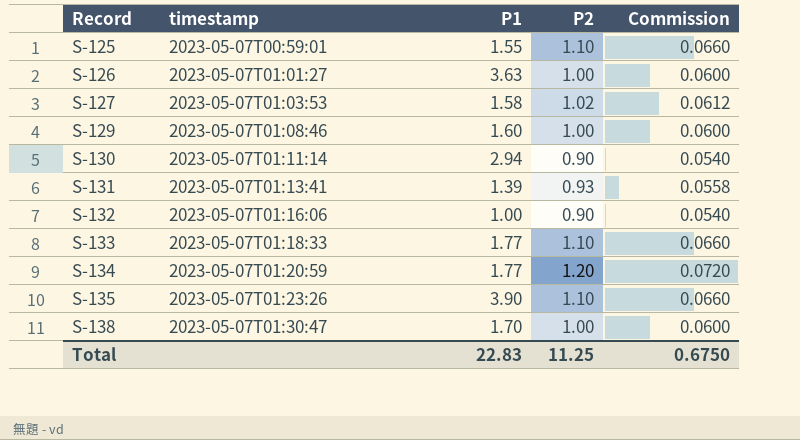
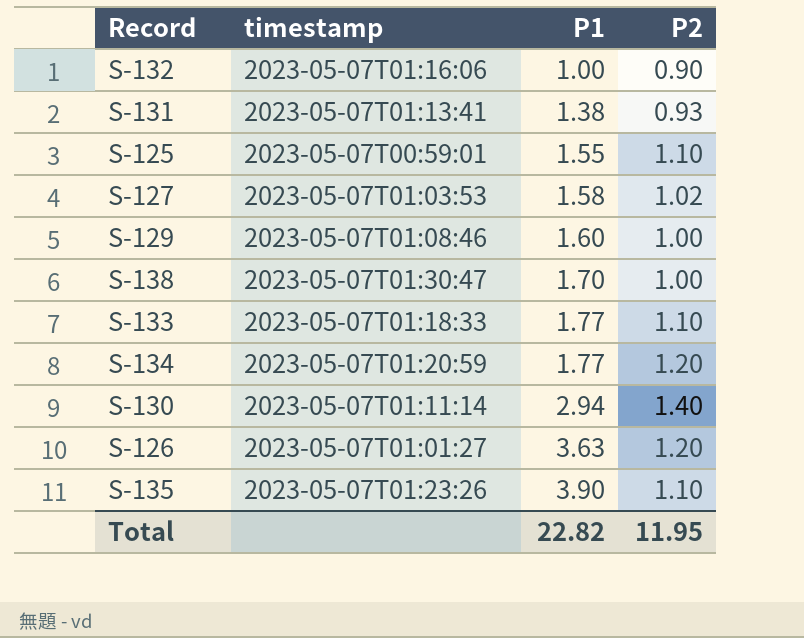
row order: Record ascending -> P1 ascending
column Commission | formula: [P2] * 0.06 -> none
S-131 | P1: 1.39 -> 1.38
S-130 | P2: 0.90 -> 1.40
S-126 | P2: 1.00 -> 1.20
Total | P1: 22.83 -> 22.82
Total | P2: 11.25 -> 11.95

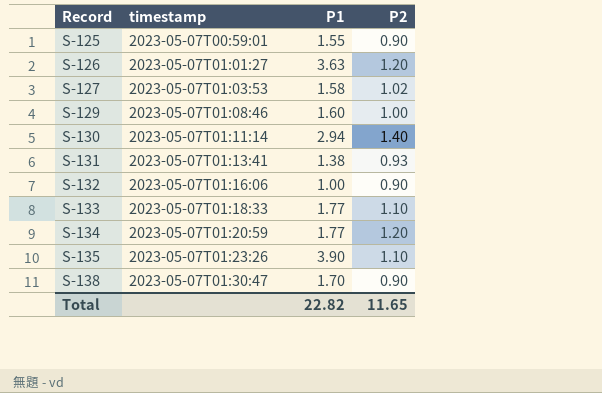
row order: P1 ascending -> Record ascending
S-125 | P2: 1.10 -> 0.90
S-138 | P2: 1.00 -> 0.90
Total | P2: 11.95 -> 11.65

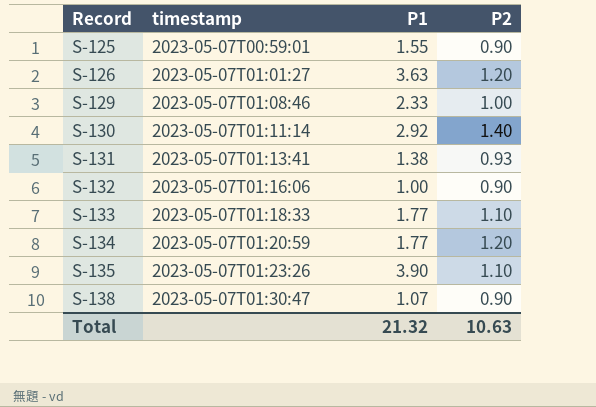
row S-127: 2023-05-07T01:03:53 | 1.58 | 1.02 -> none
S-129 | P1: 1.60 -> 2.33
S-130 | P1: 2.94 -> 2.92
S-138 | P1: 1.70 -> 1.07
Total | P1: 22.82 -> 21.32
Total | P2: 11.65 -> 10.63

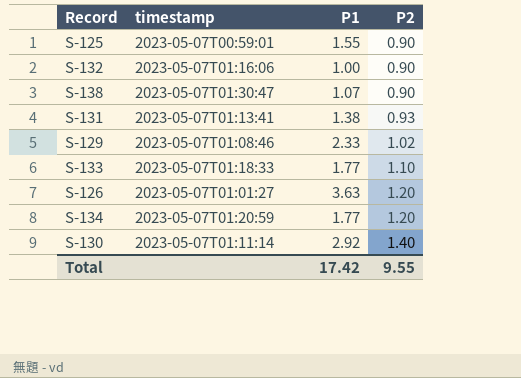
row order: Record ascending -> P2 ascending
row S-135: 2023-05-07T01:23:26 | 3.90 | 1.10 -> none
S-129 | P2: 1.00 -> 1.02
Total | P1: 21.32 -> 17.42
Total | P2: 10.63 -> 9.55

